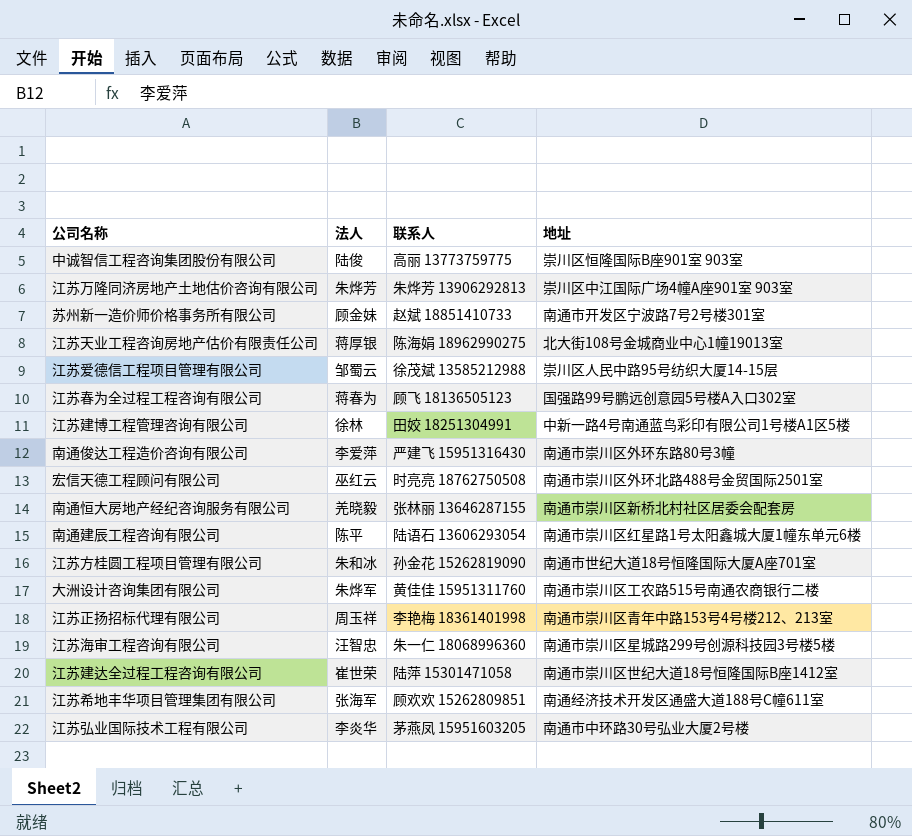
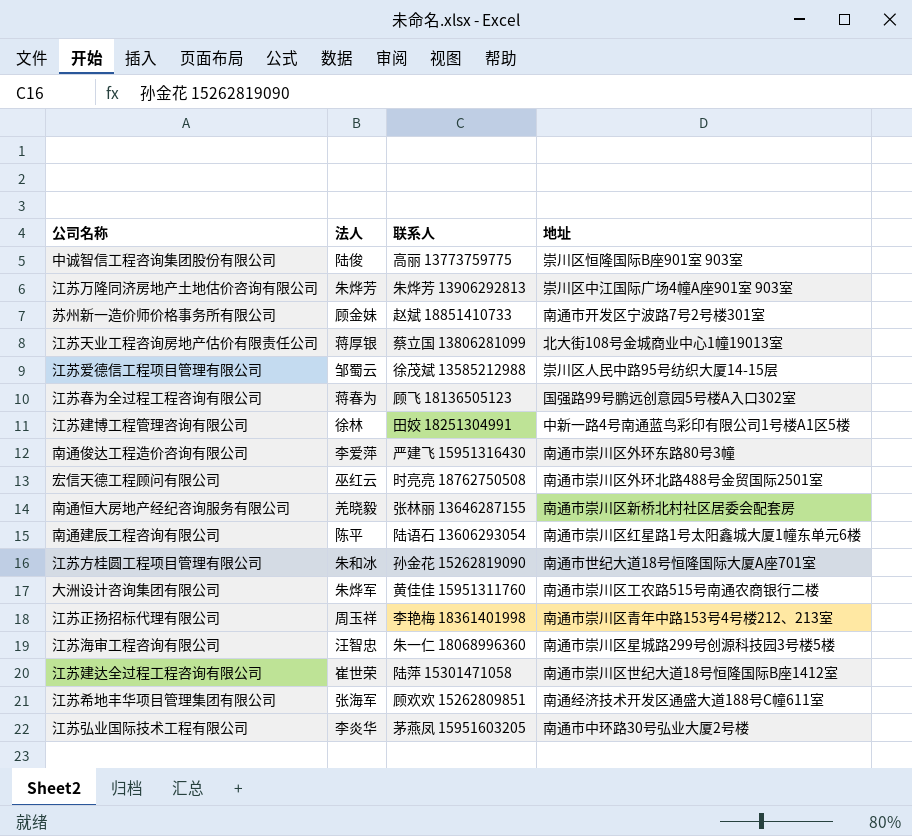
江苏天业工程咨询房地产估价有限责任公司 | 联系人: 陈海娟 18962990275 -> 蔡立国 13806281099

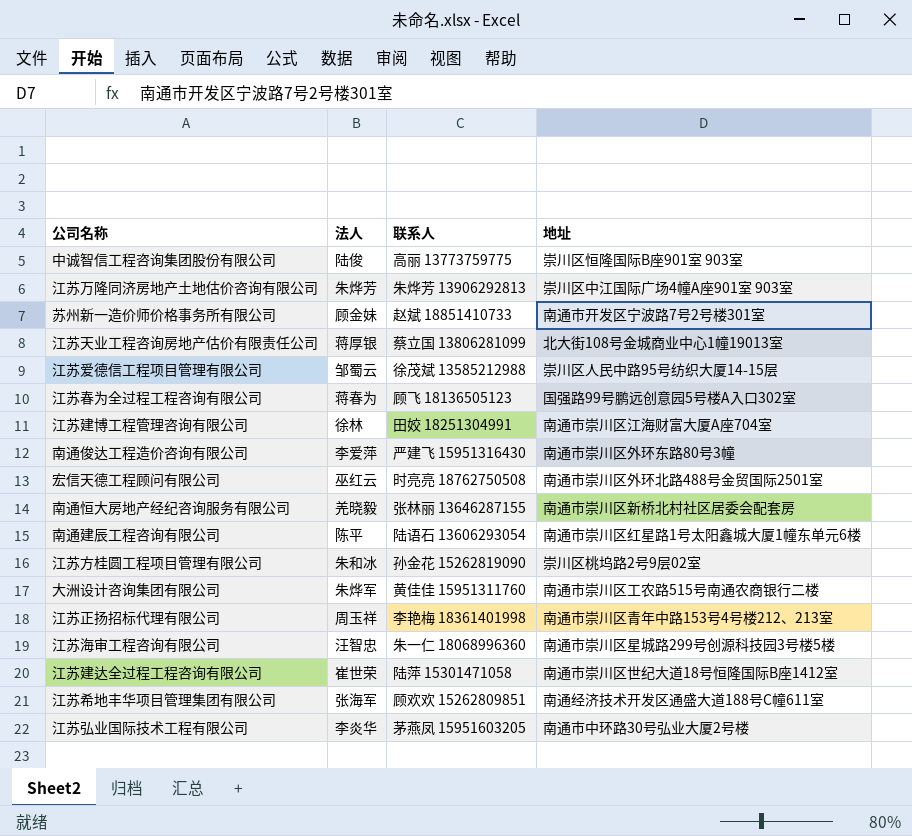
江苏建博工程管理咨询有限公司 | 地址: 中新一路4号南通蓝鸟彩印有限公司1号楼A1区5楼 -> 南通市崇川区江海财富大厦A座704室
江苏方桂圆工程项目管理有限公司 | 地址: 南通市世纪大道18号恒隆国际大厦A座701室 -> 崇川区桃坞路2号9层02室

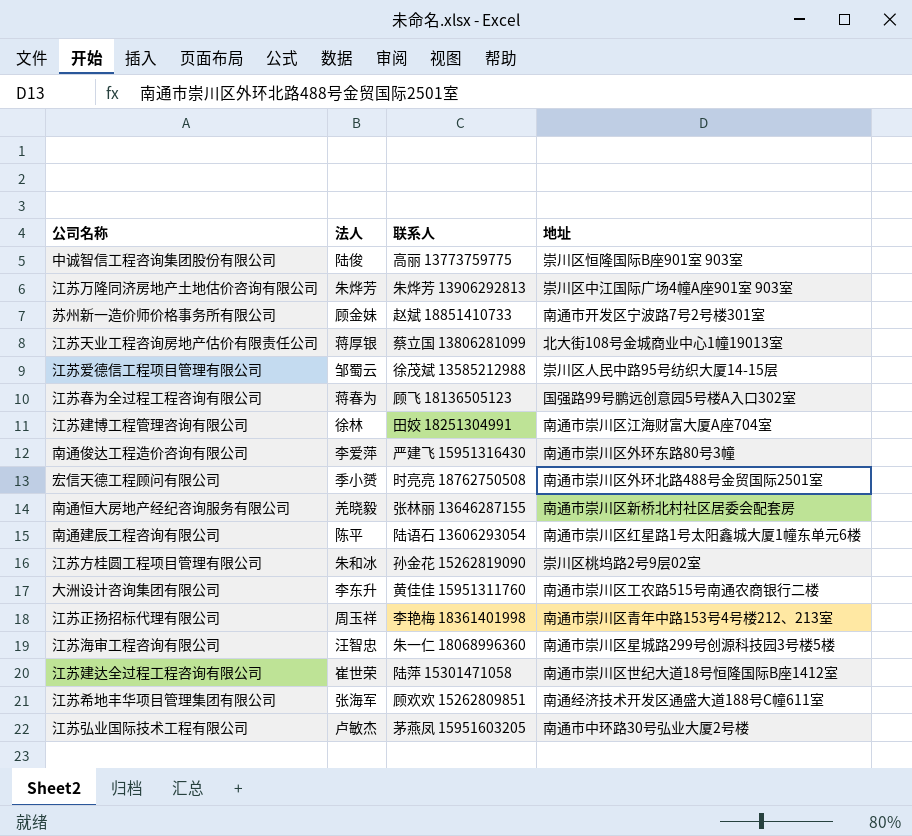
宏信天德工程顾问有限公司 | 法人: 巫红云 -> 季小赟
大洲设计咨询集团有限公司 | 法人: 朱烨军 -> 李东升
江苏弘业国际技术工程有限公司 | 法人: 李炎华 -> 卢敏杰

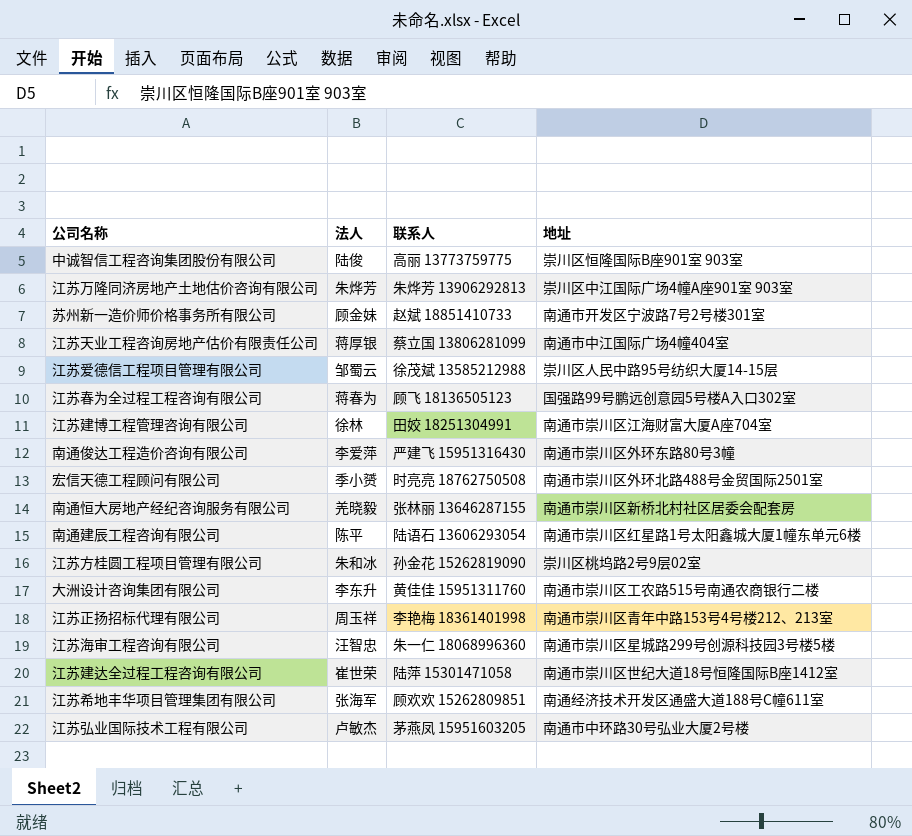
江苏天业工程咨询房地产估价有限责任公司 | 地址: 北大街108号金城商业中心1幢19013室 -> 南通市中江国际广场4幢404室

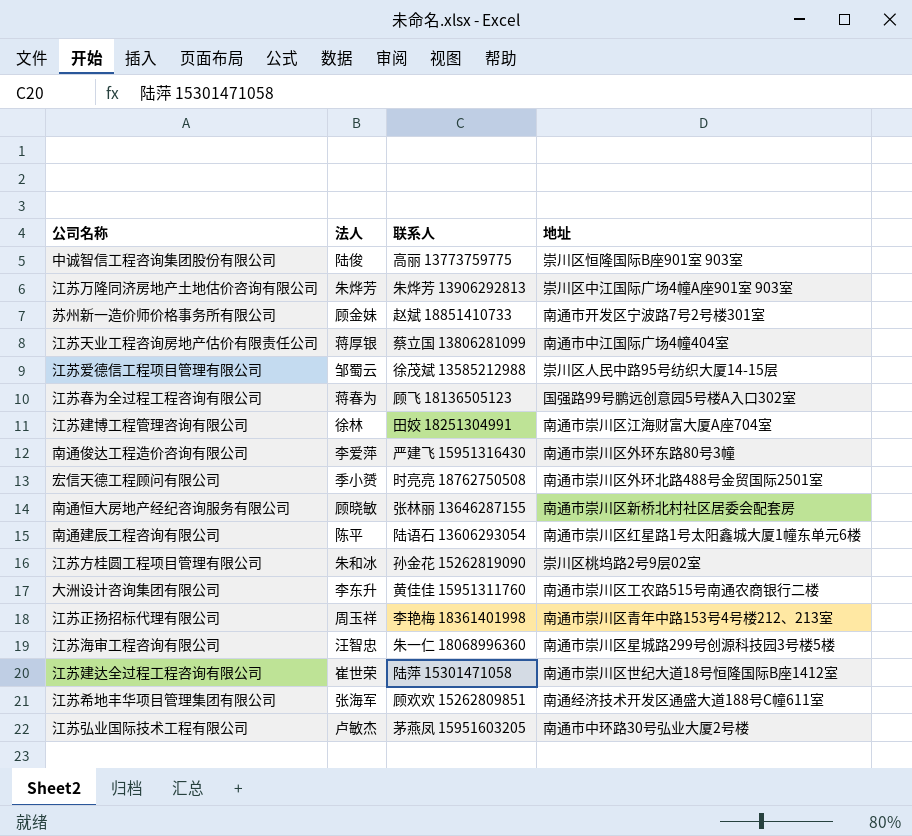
南通恒大房地产经纪咨询服务有限公司 | 法人: 羌晓毅 -> 顾晓敏

